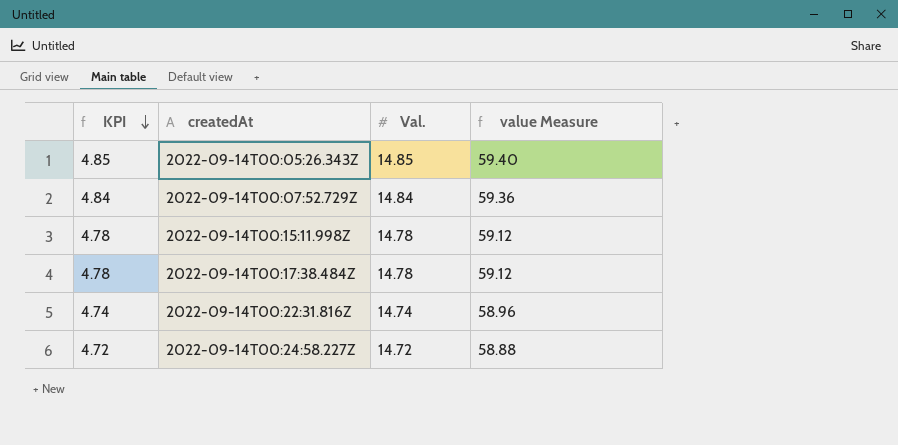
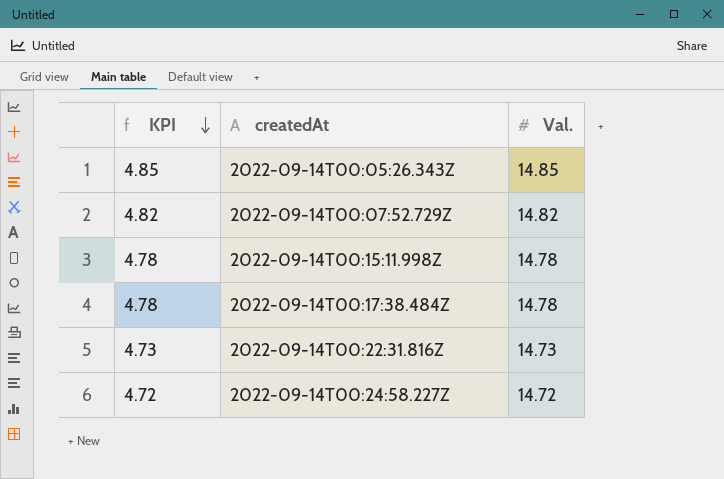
column value Measure | formula: [Val.] * 4 -> none
2022-09-14T00:07:52.729Z | KPI: 4.84 -> 4.82
2022-09-14T00:07:52.729Z | Val.: 14.84 -> 14.82
2022-09-14T00:22:31.816Z | KPI: 4.74 -> 4.73
2022-09-14T00:22:31.816Z | Val.: 14.74 -> 14.73

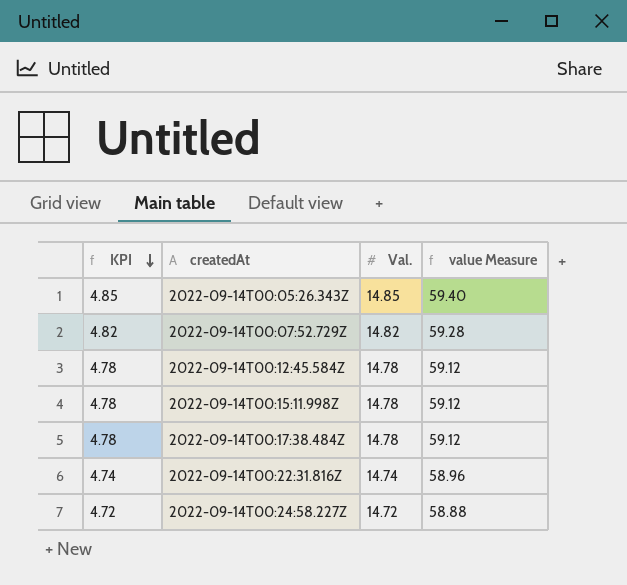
column value Measure | formula: none -> [Val.] * 4
row 2022-09-14T00:12:45.584Z: none -> 4.78 | 14.78 | 59.12
2022-09-14T00:22:31.816Z | KPI: 4.73 -> 4.74
2022-09-14T00:22:31.816Z | Val.: 14.73 -> 14.74

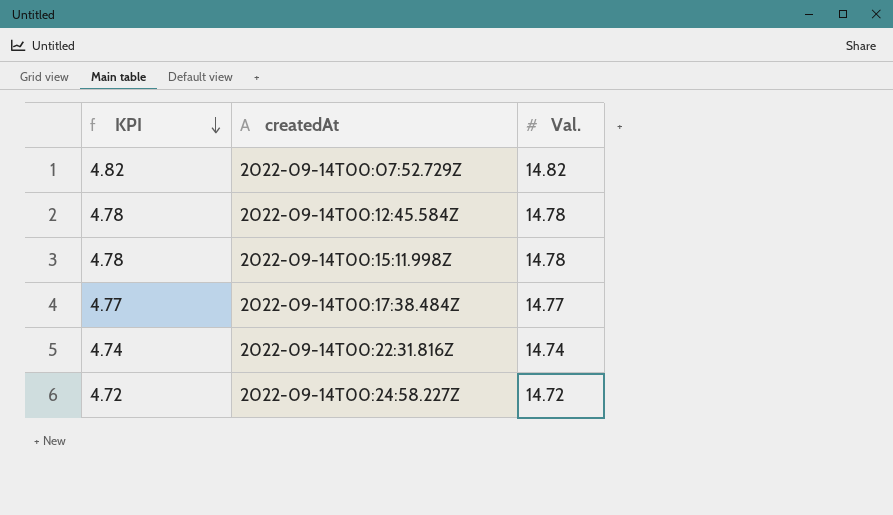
column value Measure | formula: [Val.] * 4 -> none
row 2022-09-14T00:05:26.343Z: 4.85 | 14.85 | 59.40 -> none
2022-09-14T00:17:38.484Z | KPI: 4.78 -> 4.77
2022-09-14T00:17:38.484Z | Val.: 14.78 -> 14.77

